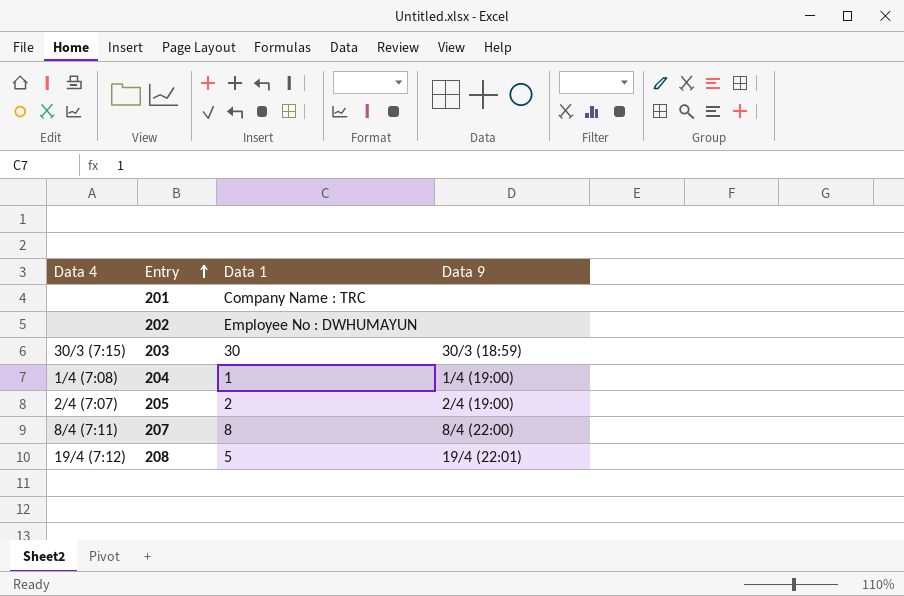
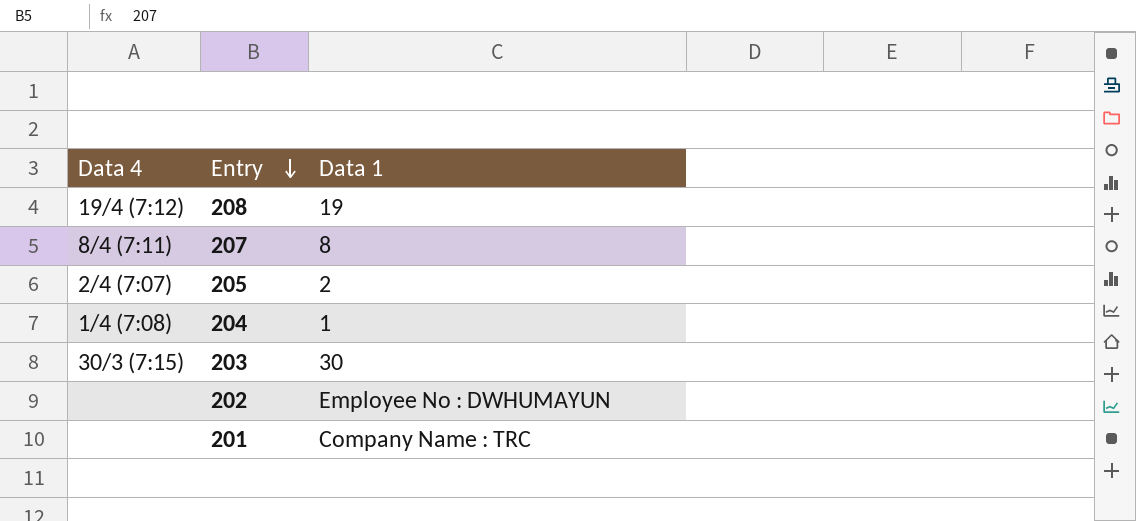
row order: Entry ascending -> Entry descending
column Data 9 | position: 4 -> none
208 | Data 1: 5 -> 19

